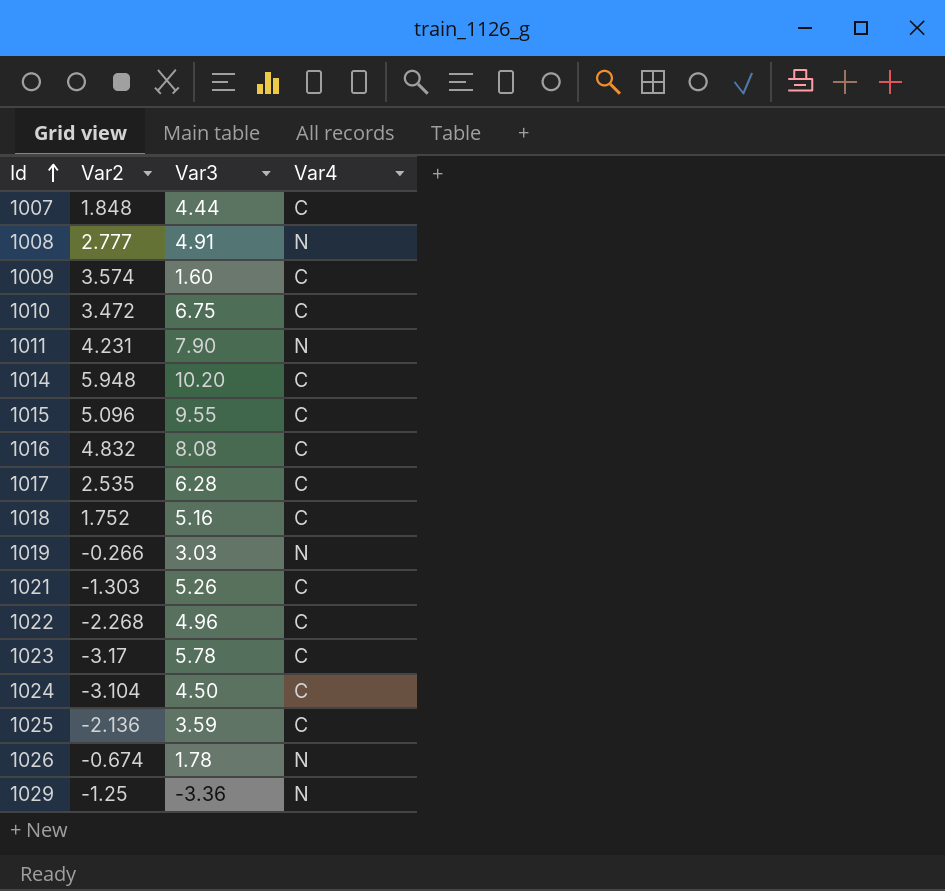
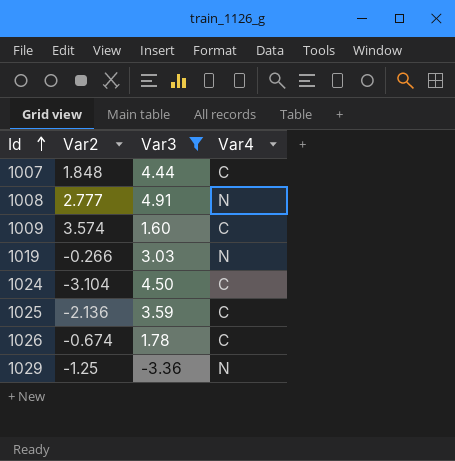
filter: none -> Var3 <= 4.91
1026 | Var4: N -> C

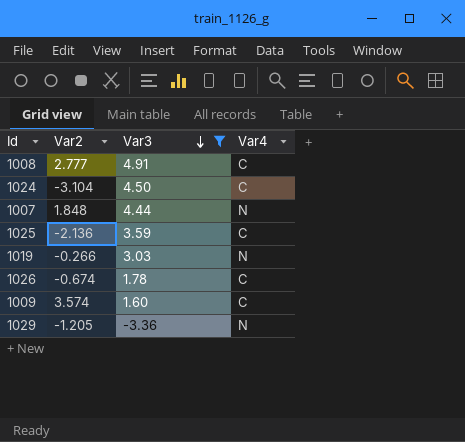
row order: Id ascending -> Var3 descending
1008 | Var4: N -> C
1007 | Var4: C -> N
1029 | Var2: -1.25 -> -1.205

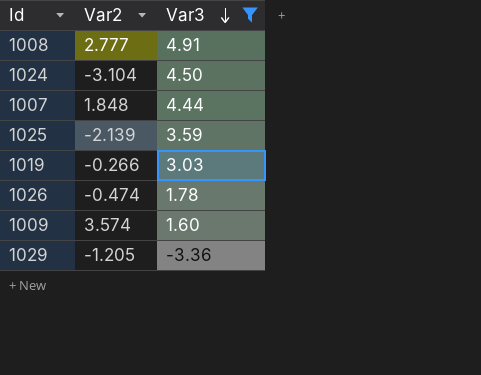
column Var4 | position: 4 -> none
1025 | Var2: -2.136 -> -2.139
1026 | Var2: -0.674 -> -0.474

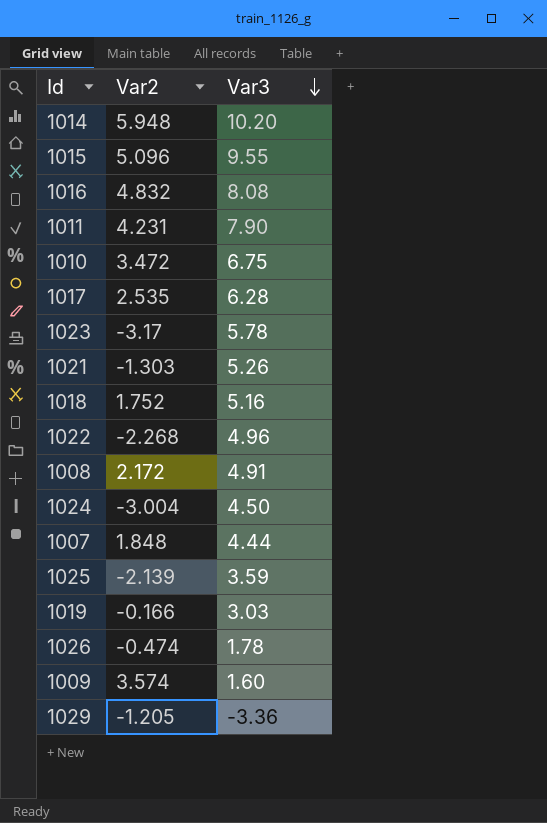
filter: Var3 <= 4.91 -> none
1008 | Var2: 2.777 -> 2.172
1024 | Var2: -3.104 -> -3.004
1019 | Var2: -0.266 -> -0.166

